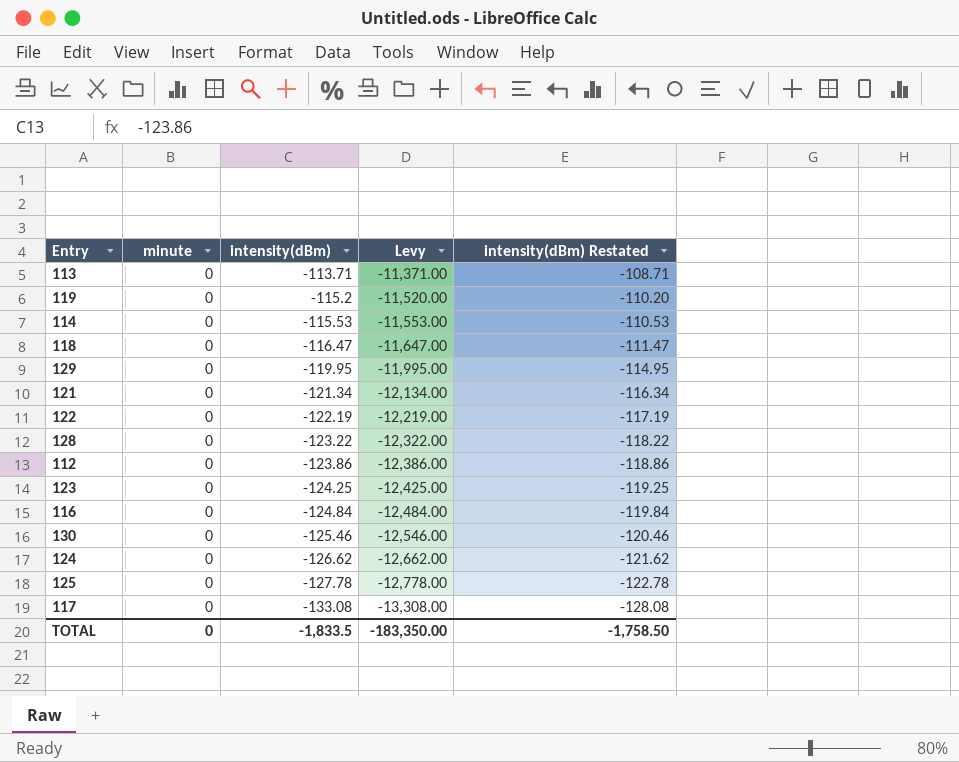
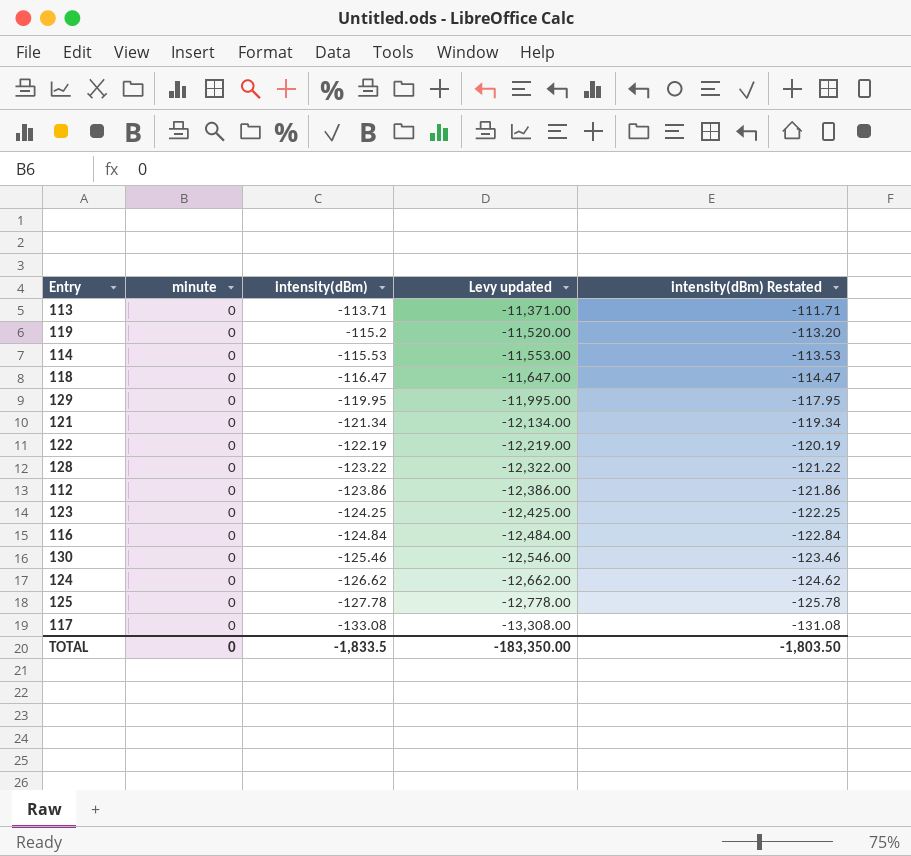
column name: Levy -> Levy updated
column intensity(dBm) Restated | formula: [intensity(dBm)] + 5 -> [intensity(dBm)] + 2
TOTAL | intensity(dBm) Restated: -1,758.50 -> -1,803.50

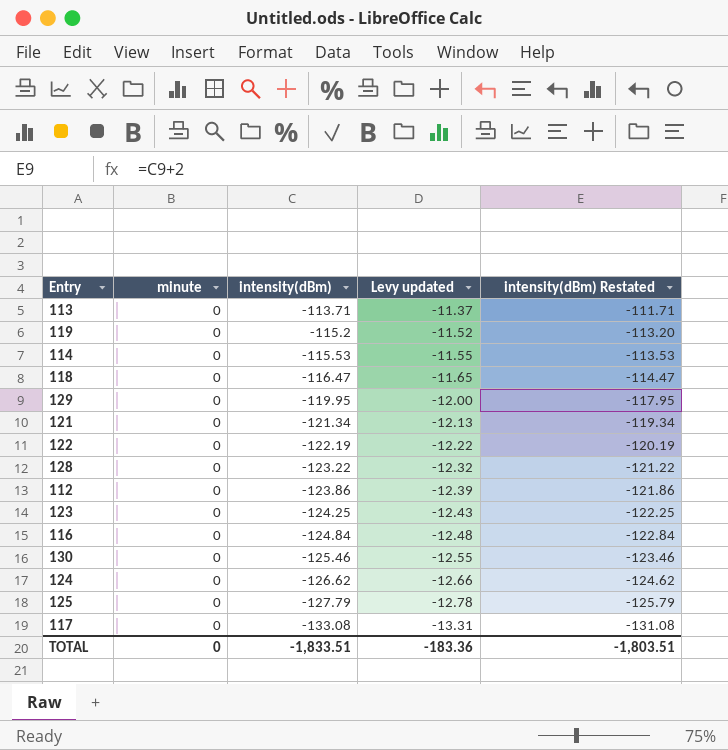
column Levy updated | formula: [intensity(dBm)] * 100 -> [intensity(dBm)] * 0.1
125 | intensity(dBm): -127.78 -> -127.79
125 | intensity(dBm) Restated: -125.78 -> -125.79
TOTAL | intensity(dBm): -1,833.5 -> -1,833.51
TOTAL | Levy updated: -183,350.00 -> -183.36
TOTAL | intensity(dBm) Restated: -1,803.50 -> -1,803.51

